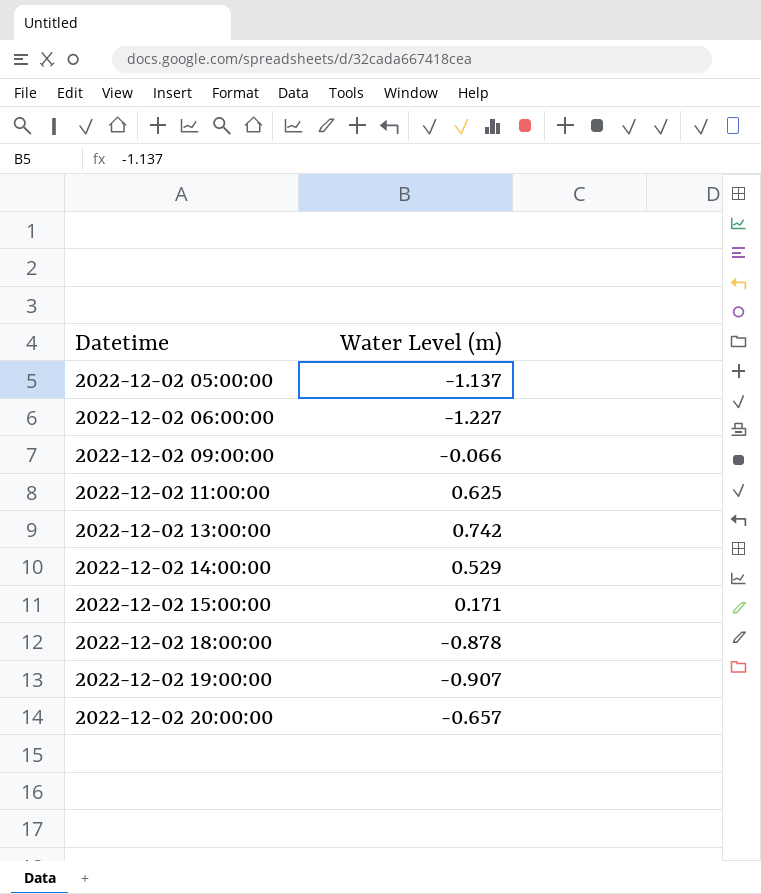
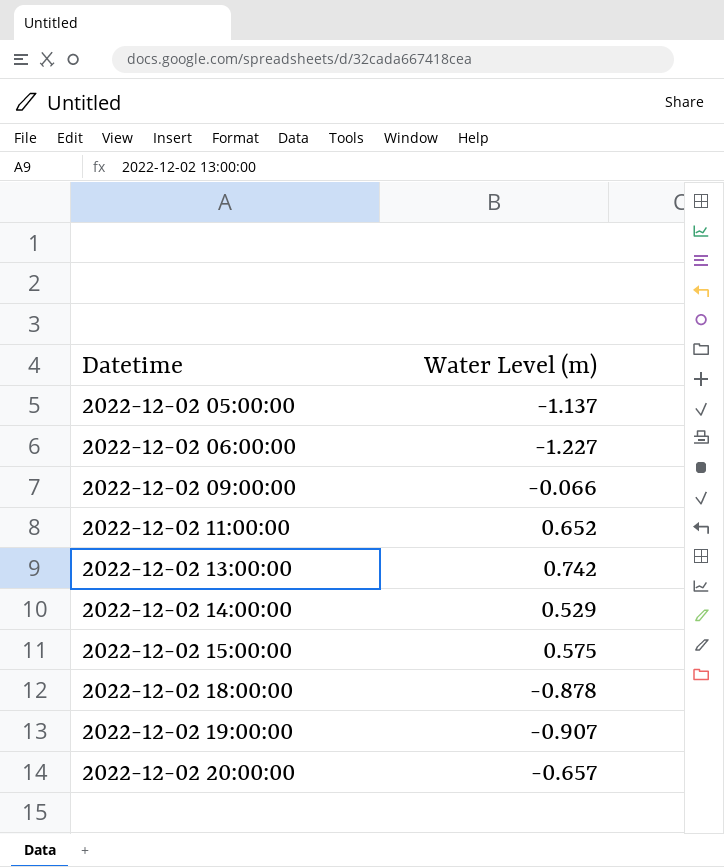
2022-12-02 11:00:00 | Water Level (m): 0.625 -> 0.652
2022-12-02 15:00:00 | Water Level (m): 0.171 -> 0.575

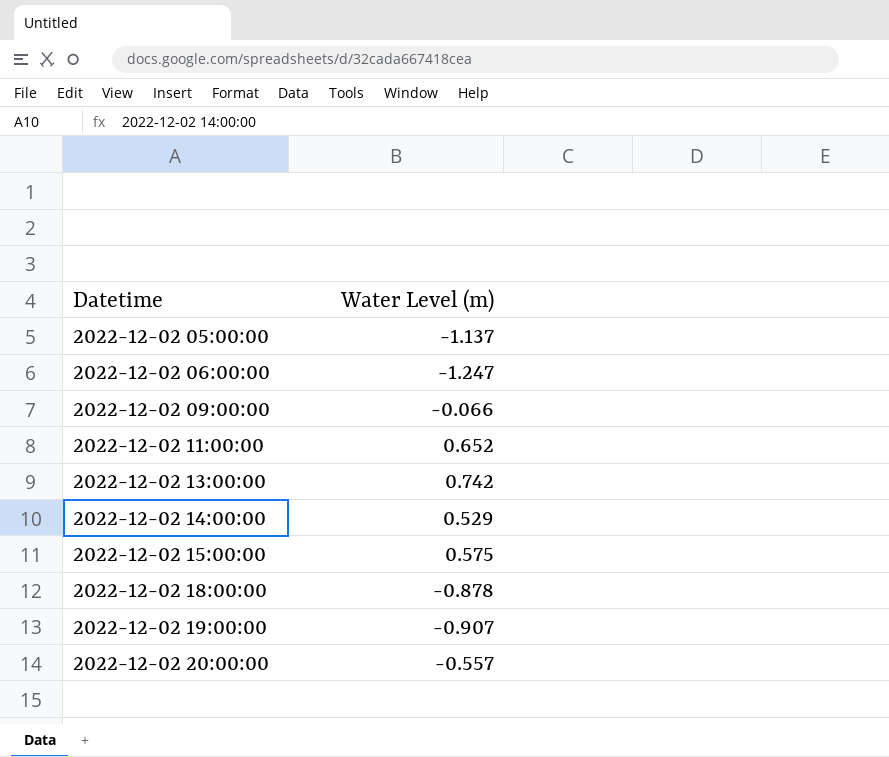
2022-12-02 06:00:00 | Water Level (m): -1.227 -> -1.247
2022-12-02 20:00:00 | Water Level (m): -0.657 -> -0.557

